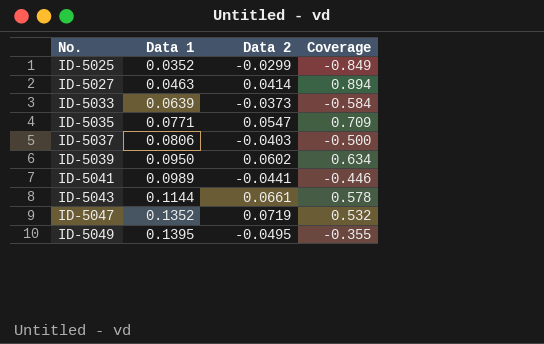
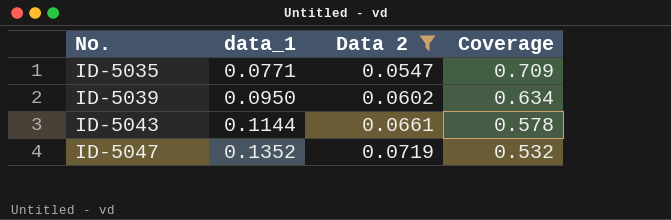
filter: none -> Data 2 >= 0.0547
column name: Data 1 -> data_1

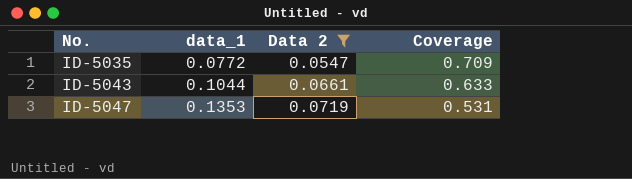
row ID-5039: 0.0950 | 0.0602 | 0.634 -> none
ID-5035 | data_1: 0.0771 -> 0.0772
ID-5043 | data_1: 0.1144 -> 0.1044
ID-5043 | Coverage: 0.578 -> 0.633
ID-5047 | data_1: 0.1352 -> 0.1353
ID-5047 | Coverage: 0.532 -> 0.531

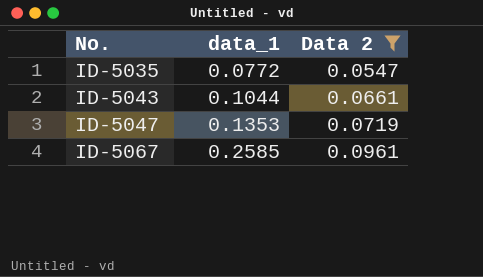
column Coverage | formula: [Data 2] / [data_1] -> none
row ID-5067: none -> 0.2585 | 0.0961

